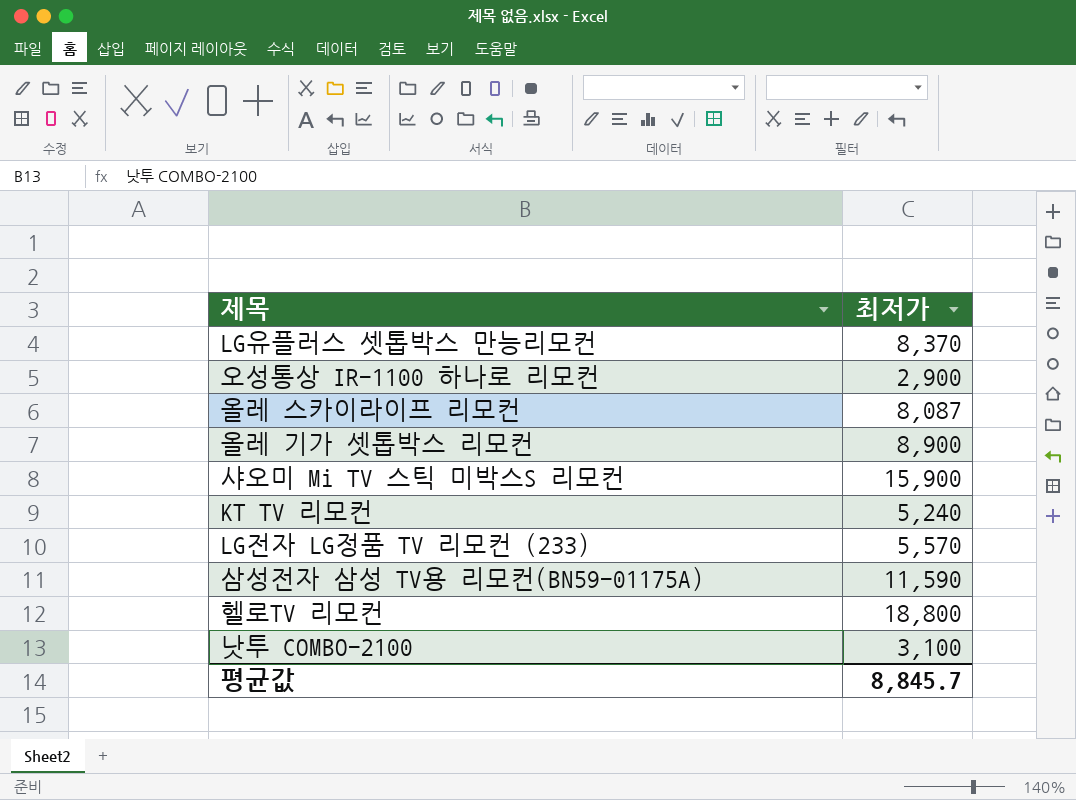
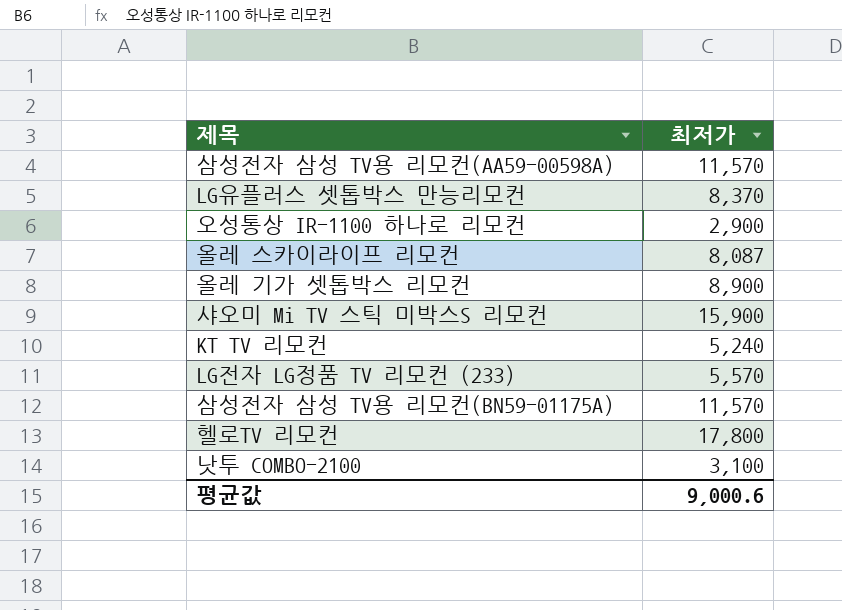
row 삼성전자 삼성 TV용 리모컨(AA59-00598A): none -> 11,570
삼성전자 삼성 TV용 리모컨(BN59-01175A) | 최저가: 11,590 -> 11,570
헬로TV 리모컨 | 최저가: 18,800 -> 17,800
평균값 | 최저가: 8,845.7 -> 9,000.6

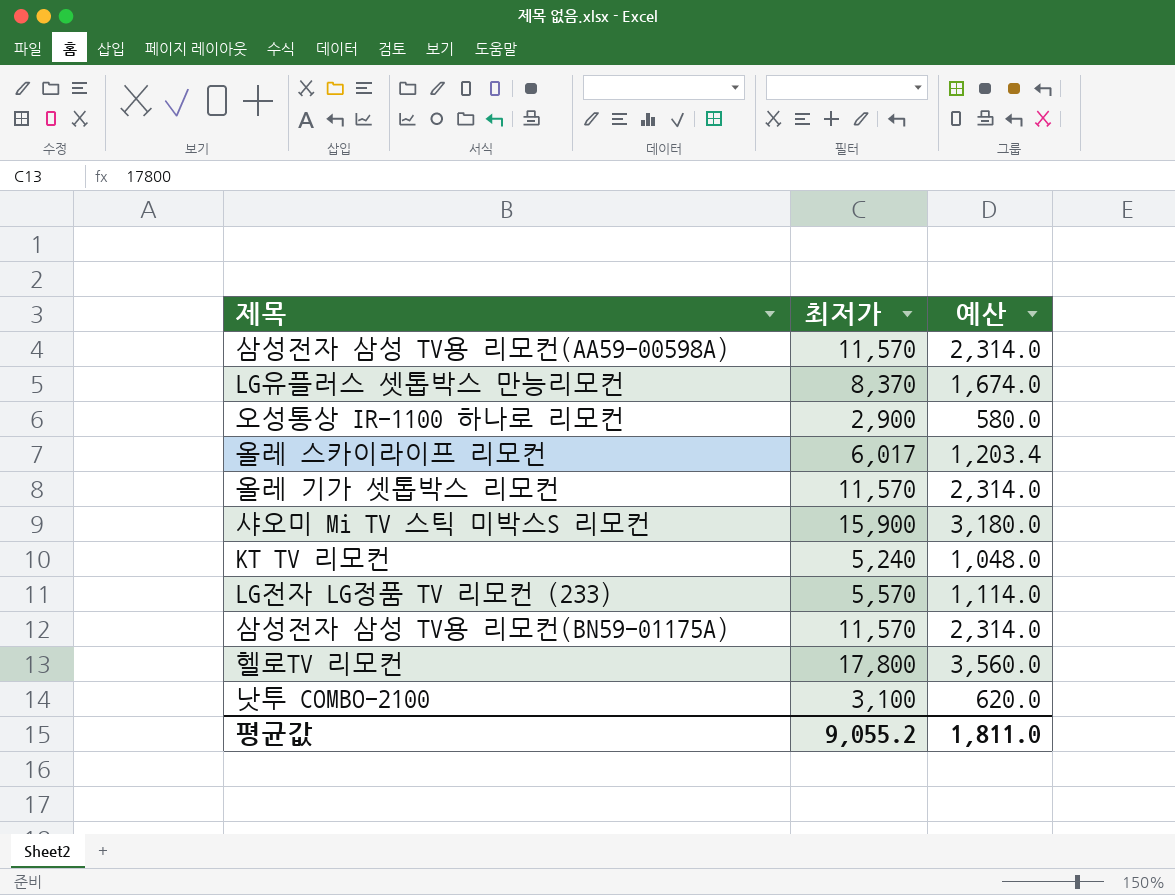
column 예산 | formula: none -> [최저가] * 0.2
올레 스카이라이프 리모컨 | 최저가: 8,087 -> 6,017
올레 기가 셋톱박스 리모컨 | 최저가: 8,900 -> 11,570
평균값 | 최저가: 9,000.6 -> 9,055.2

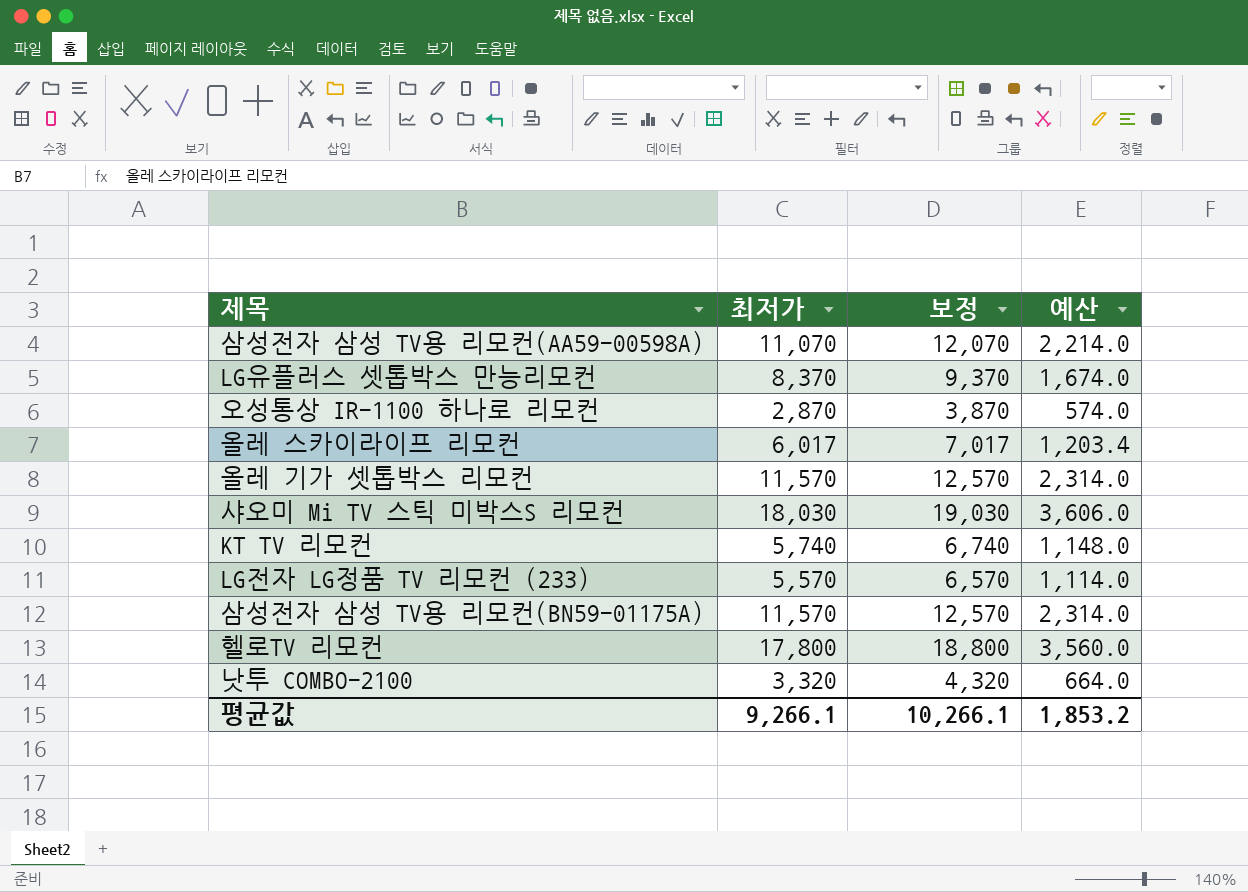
column 보정 | formula: none -> [최저가] + 1000
삼성전자 삼성 TV용 리모컨(AA59-00598A) | 최저가: 11,570 -> 11,070
삼성전자 삼성 TV용 리모컨(AA59-00598A) | 예산: 2,314.0 -> 2,214.0
오성통상 IR-1100 하나로 리모컨 | 최저가: 2,900 -> 2,870
오성통상 IR-1100 하나로 리모컨 | 예산: 580.0 -> 574.0
샤오미 Mi TV 스틱 미박스S 리모컨 | 최저가: 15,900 -> 18,030
샤오미 Mi TV 스틱 미박스S 리모컨 | 예산: 3,180.0 -> 3,606.0
KT TV 리모컨 | 최저가: 5,240 -> 5,740
KT TV 리모컨 | 예산: 1,048.0 -> 1,148.0
낫투 COMBO-2100 | 최저가: 3,100 -> 3,320
낫투 COMBO-2100 | 예산: 620.0 -> 664.0
평균값 | 최저가: 9,055.2 -> 9,266.1
평균값 | 예산: 1,811.0 -> 1,853.2

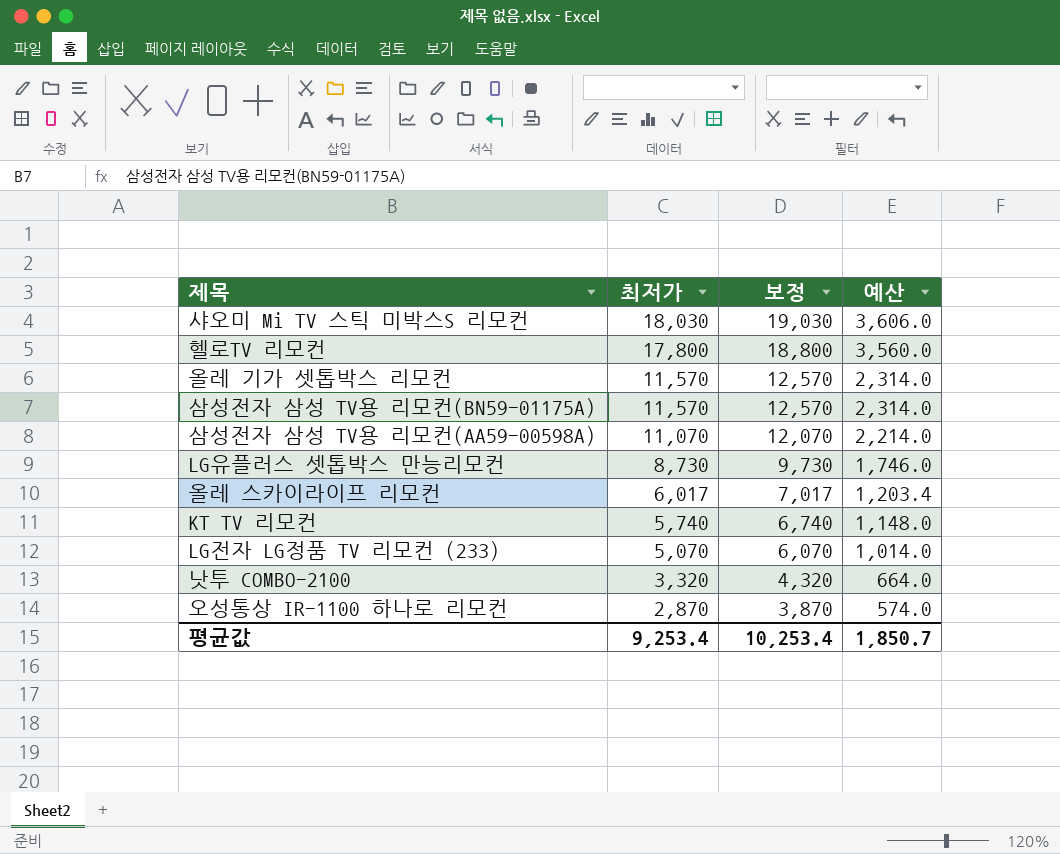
row order: none -> 최저가 descending
LG유플러스 셋톱박스 만능리모컨 | 최저가: 8,370 -> 8,730
LG유플러스 셋톱박스 만능리모컨 | 보정: 9,370 -> 9,730
LG유플러스 셋톱박스 만능리모컨 | 예산: 1,674.0 -> 1,746.0
LG전자 LG정품 TV 리모컨 (233) | 최저가: 5,570 -> 5,070
LG전자 LG정품 TV 리모컨 (233) | 보정: 6,570 -> 6,070
LG전자 LG정품 TV 리모컨 (233) | 예산: 1,114.0 -> 1,014.0
평균값 | 최저가: 9,266.1 -> 9,253.4
평균값 | 보정: 10,266.1 -> 10,253.4
평균값 | 예산: 1,853.2 -> 1,850.7

